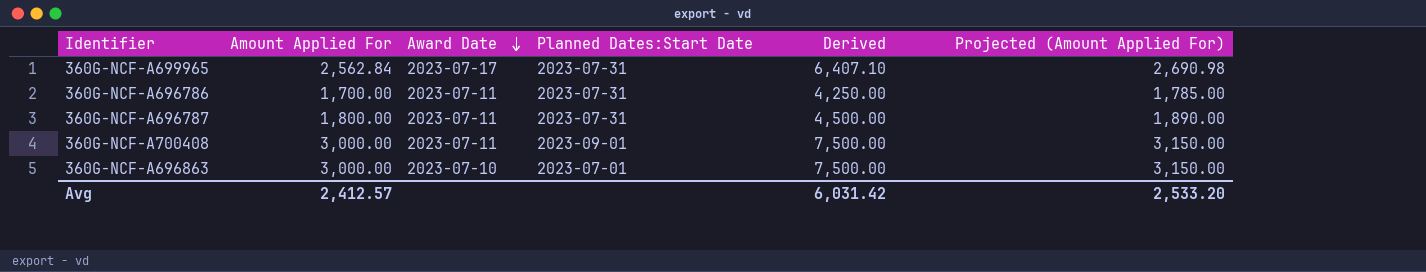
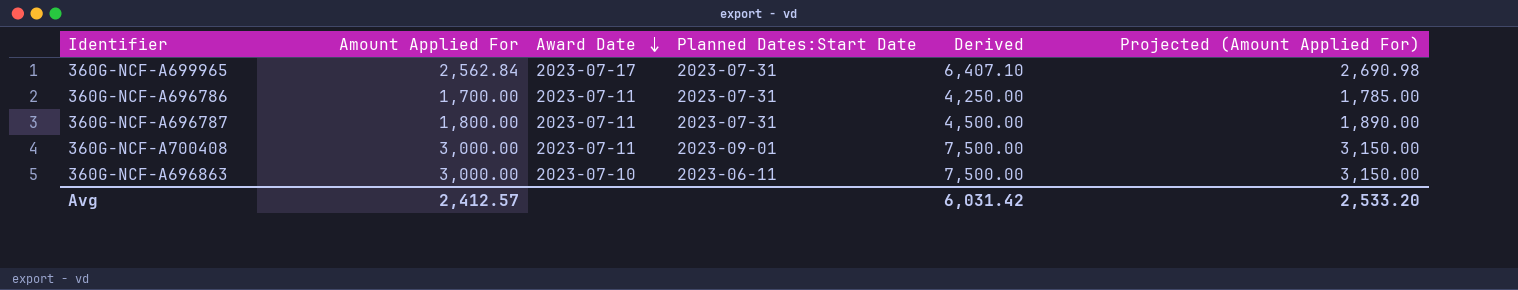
360G-NCF-A696863 | Planned Dates:Start Date: 2023-07-01 -> 2023-06-11

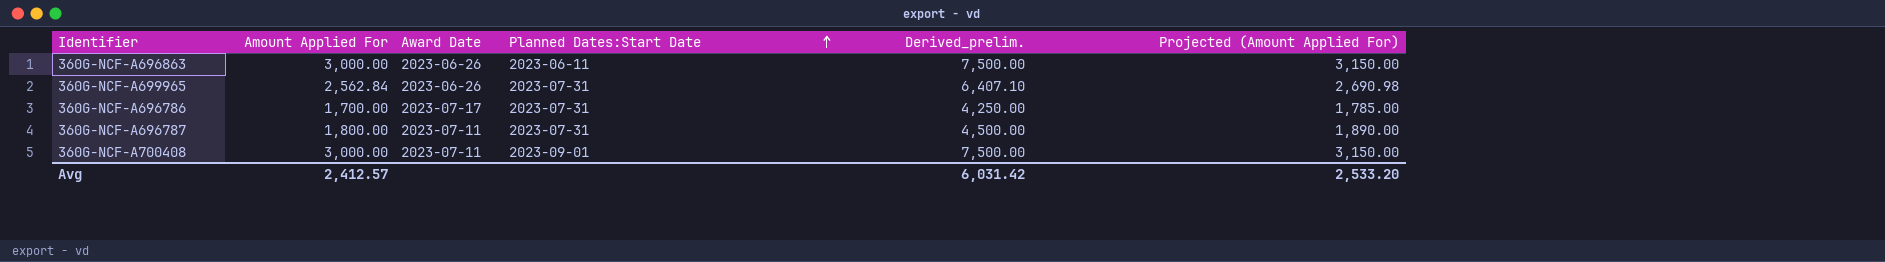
row order: Award Date descending -> Planned Dates:Start Date ascending
column name: Derived -> Derived_prelim.
360G-NCF-A696863 | Award Date: 2023-07-10 -> 2023-06-26
360G-NCF-A699965 | Award Date: 2023-07-17 -> 2023-06-26
360G-NCF-A696786 | Award Date: 2023-07-11 -> 2023-07-17

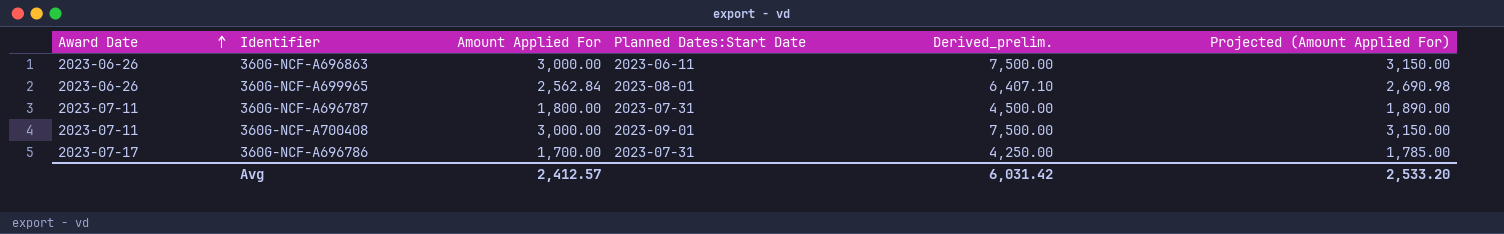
row order: Planned Dates:Start Date ascending -> Award Date ascending
column Award Date | position: 3 -> 1
360G-NCF-A699965 | Planned Dates:Start Date: 2023-07-31 -> 2023-08-01

